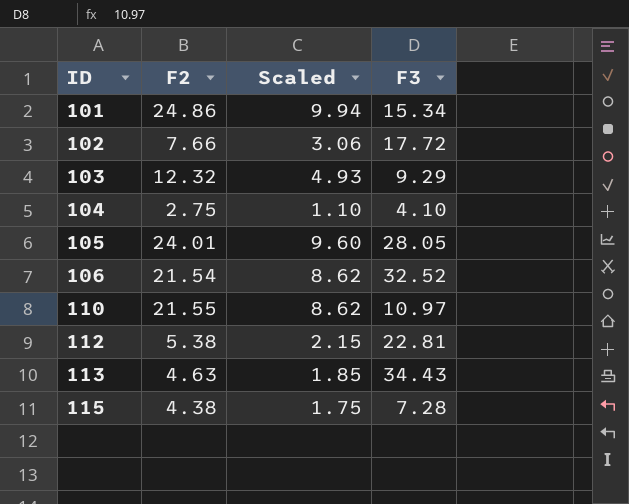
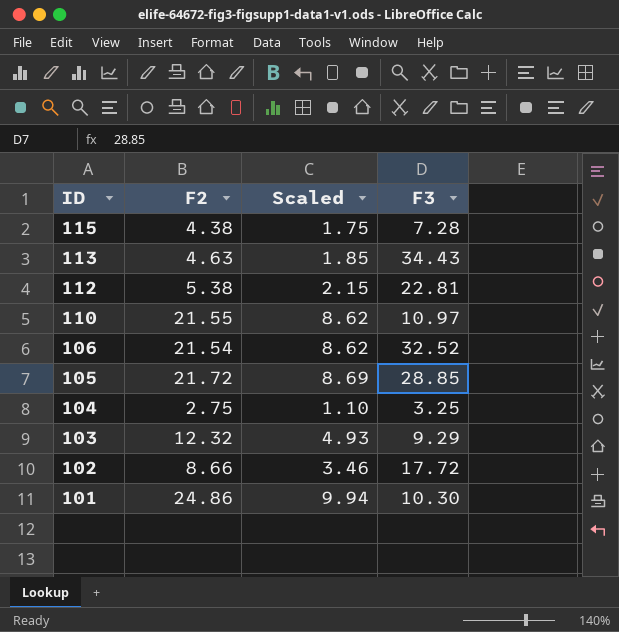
row order: ID ascending -> ID descending
105 | F2: 24.01 -> 21.72
105 | Scaled: 9.60 -> 8.69
105 | F3: 28.05 -> 28.85
104 | F3: 4.10 -> 3.25
102 | F2: 7.66 -> 8.66
102 | Scaled: 3.06 -> 3.46
101 | F3: 15.34 -> 10.30

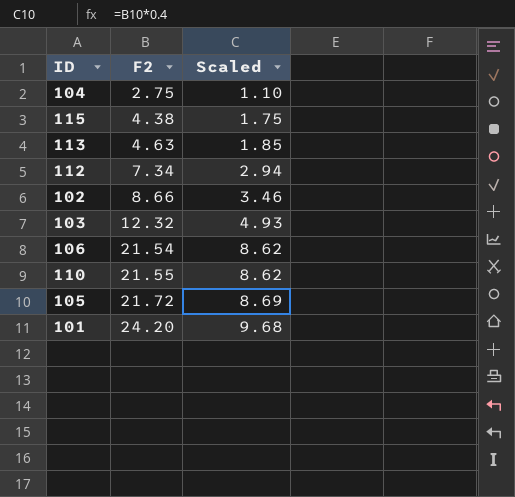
row order: ID descending -> F2 ascending
column F3 | position: 4 -> none
112 | F2: 5.38 -> 7.34
112 | Scaled: 2.15 -> 2.94
101 | F2: 24.86 -> 24.20
101 | Scaled: 9.94 -> 9.68

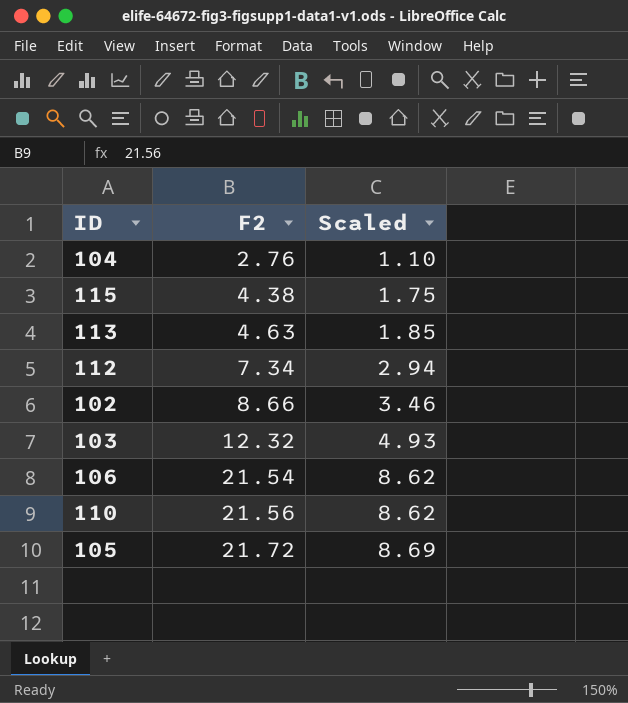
row 101: 24.20 | 9.68 -> none
104 | F2: 2.75 -> 2.76
110 | F2: 21.55 -> 21.56

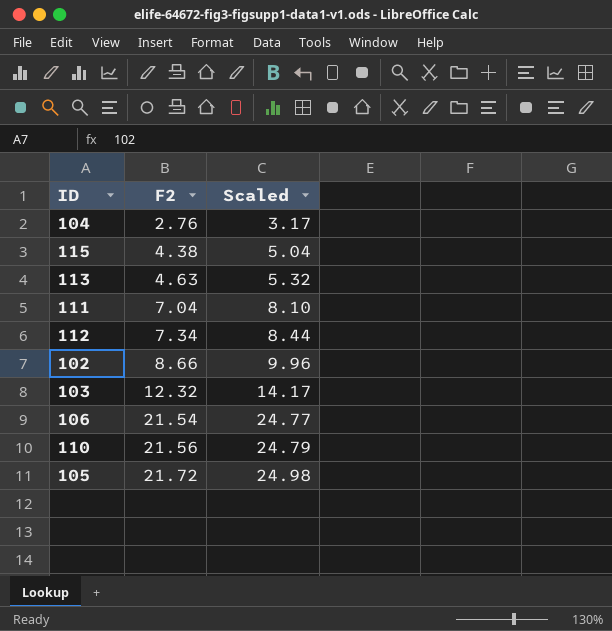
column Scaled | formula: [F2] * 0.4 -> [F2] * 1.15
row 111: none -> 7.04 | 8.10

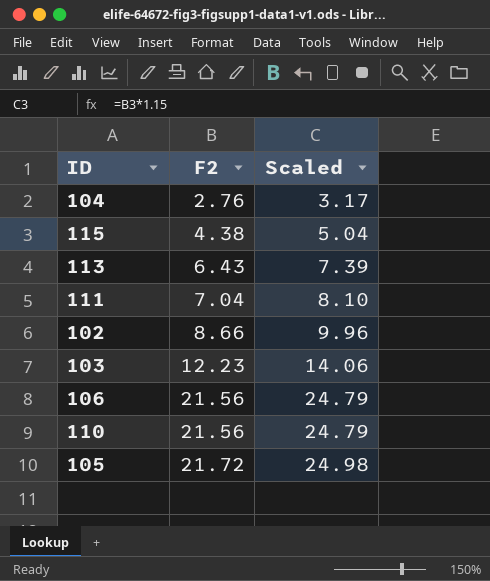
row 112: 7.34 | 8.44 -> none
113 | F2: 4.63 -> 6.43
113 | Scaled: 5.32 -> 7.39
103 | F2: 12.32 -> 12.23
103 | Scaled: 14.17 -> 14.06
106 | F2: 21.54 -> 21.56
106 | Scaled: 24.77 -> 24.79

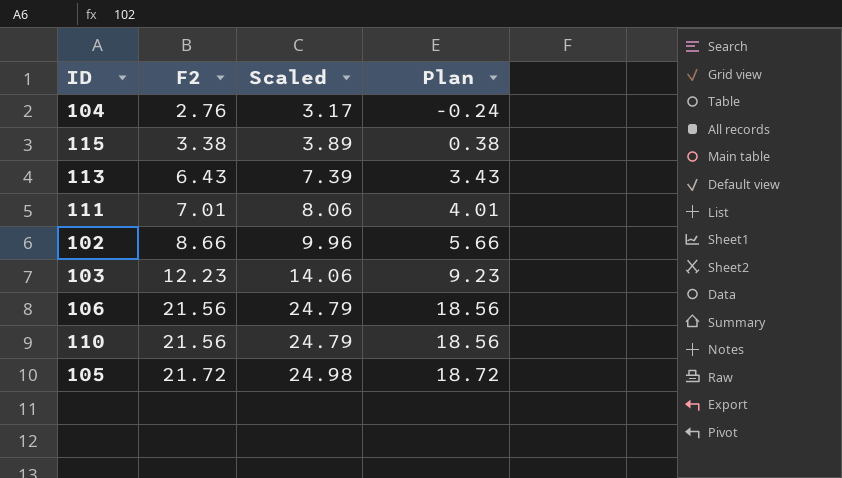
column Plan | formula: none -> [F2] - 3
115 | F2: 4.38 -> 3.38
115 | Scaled: 5.04 -> 3.89
111 | F2: 7.04 -> 7.01
111 | Scaled: 8.10 -> 8.06

